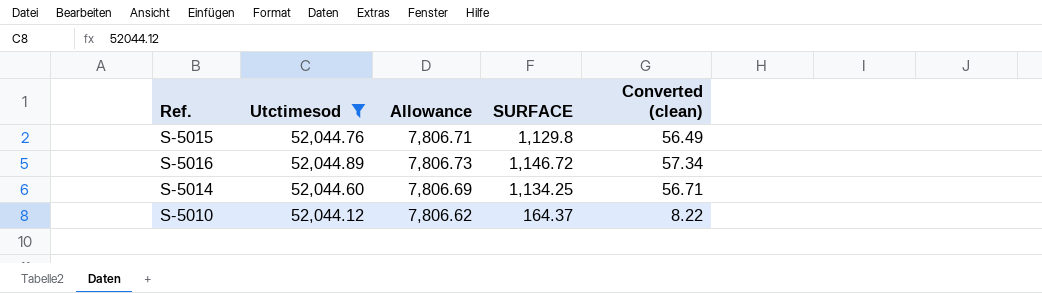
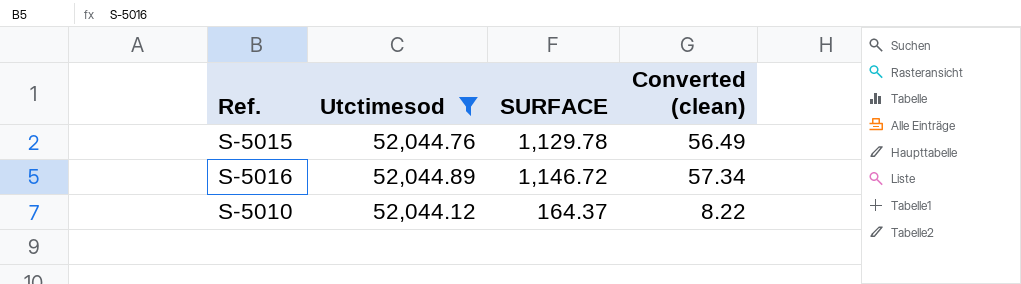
column Allowance | formula: [Utctimesod] * 0.15 -> none
row S-5014: 52,044.60 | 7,806.69 | 1,134.25 | 56.71 -> none
S-5015 | SURFACE: 1,129.8 -> 1,129.78

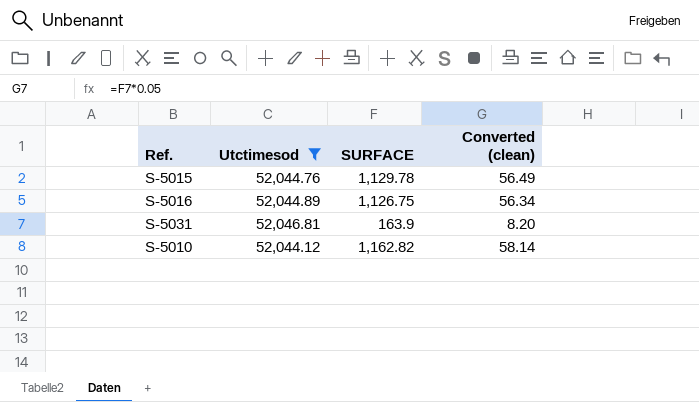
S-5016 | SURFACE: 1,146.72 -> 1,126.75
S-5016 | Converted (clean): 57.34 -> 56.34
row S-5031: none -> 52,046.81 | 163.9 | 8.20
S-5010 | SURFACE: 164.37 -> 1,162.82
S-5010 | Converted (clean): 8.22 -> 58.14

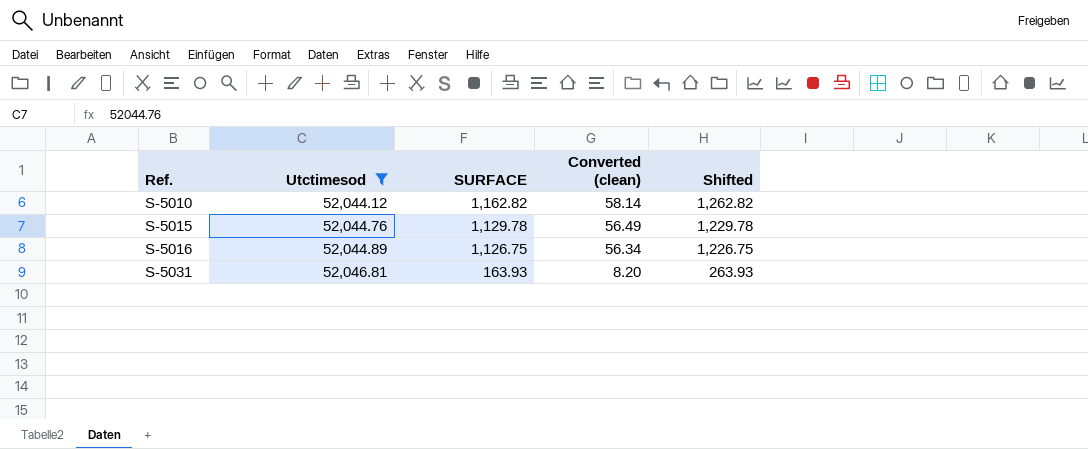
row order: none -> Ref. ascending
column Shifted | formula: none -> [SURFACE] + 100
S-5031 | SURFACE: 163.9 -> 163.93

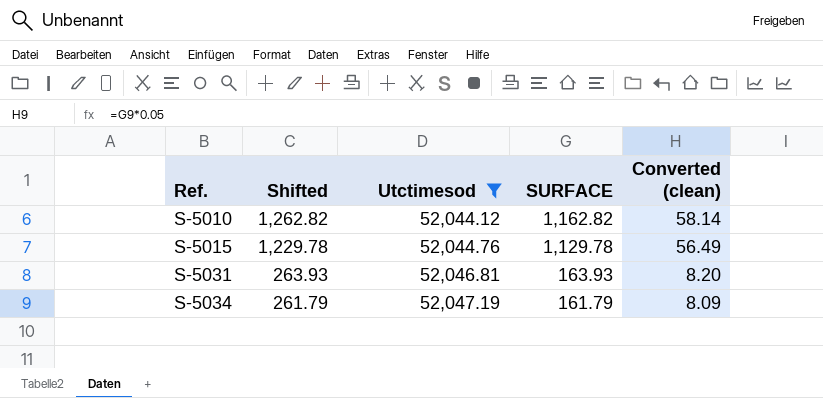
column Shifted | position: 5 -> 2
row S-5016: 52,044.89 | 1,126.75 | 56.34 | 1,226.75 -> none
row S-5034: none -> 261.79 | 52,047.19 | 161.79 | 8.09

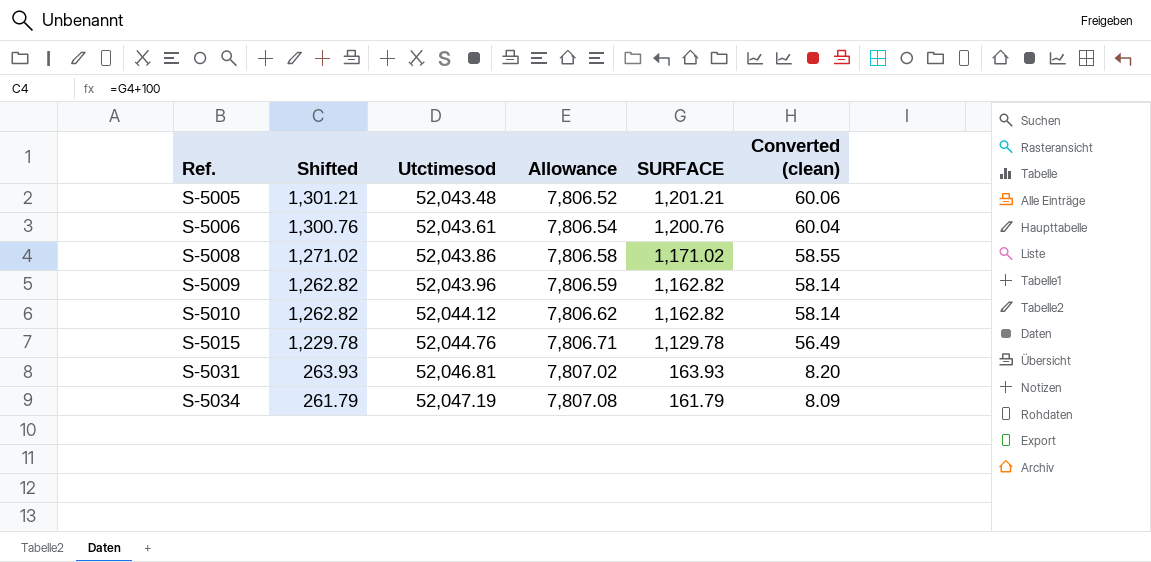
filter: Utctimesod >= 52,044.12 -> none
column Allowance | formula: none -> [Utctimesod] * 0.15

